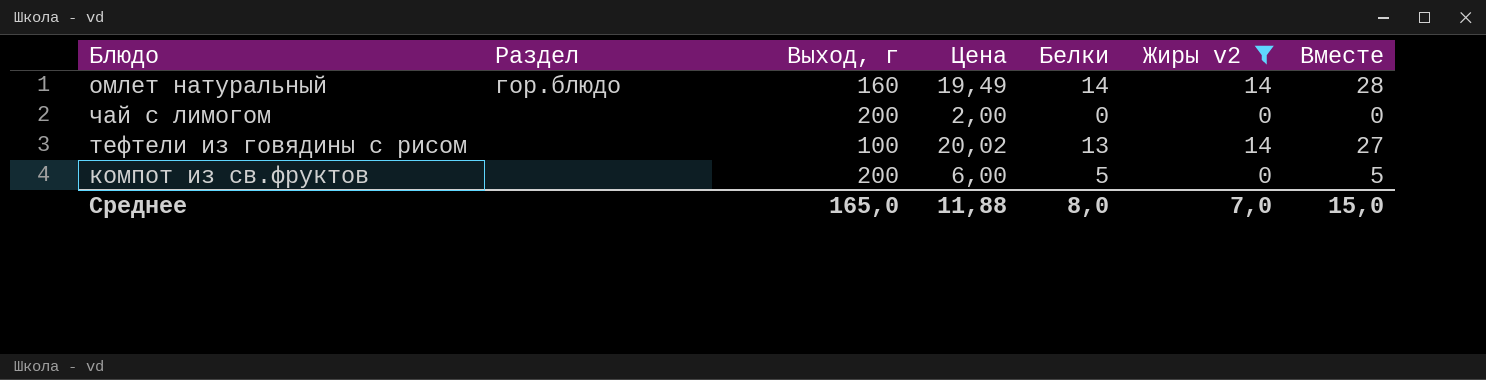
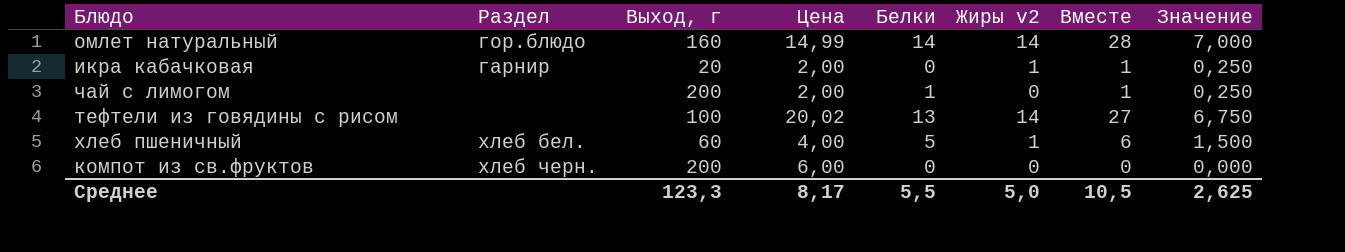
filter: Жиры v2 != 1 -> none
column Значение | formula: none -> [Вместе] * 0,25
омлет натуральный | Цена: 19,49 -> 14,99
чай с лимогом | Белки: 0 -> 1
чай с лимогом | Вместе: 0 -> 1
компот из св.фруктов | Раздел: none -> хлеб черн.
компот из св.фруктов | Белки: 5 -> 0
компот из св.фруктов | Вместе: 5 -> 0
Среднее | Выход, г: 165,0 -> 123,3
Среднее | Цена: 11,88 -> 8,17
Среднее | Белки: 8,0 -> 5,5
Среднее | Жиры v2: 7,0 -> 5,0
Среднее | Вместе: 15,0 -> 10,5

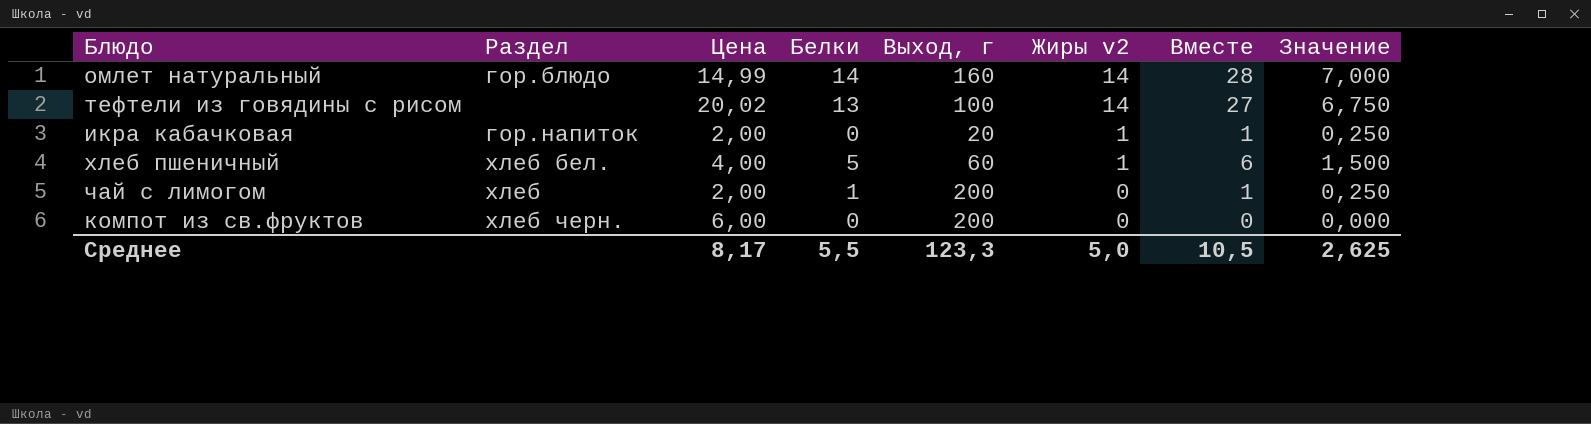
row order: none -> Жиры v2 descending
column Выход, г | position: 3 -> 5
икра кабачковая | Раздел: гарнир -> гор.напиток
чай с лимогом | Раздел: none -> хлеб

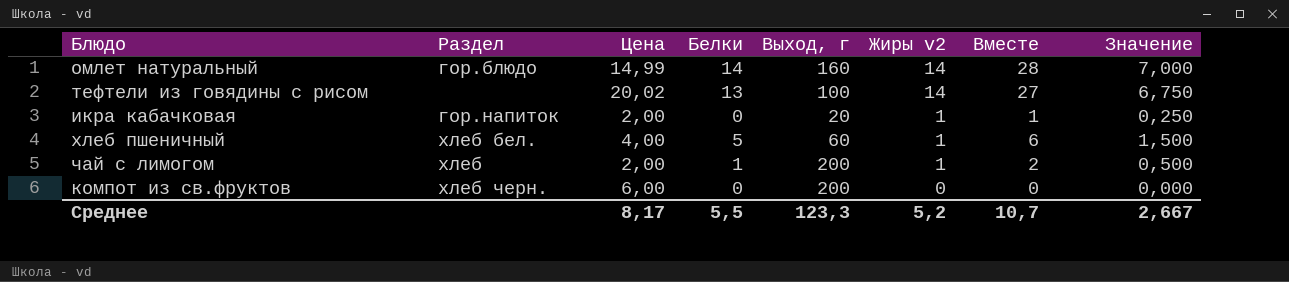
чай с лимогом | Жиры v2: 0 -> 1
чай с лимогом | Вместе: 1 -> 2
чай с лимогом | Значение: 0,250 -> 0,500
Среднее | Жиры v2: 5,0 -> 5,2
Среднее | Вместе: 10,5 -> 10,7
Среднее | Значение: 2,625 -> 2,667

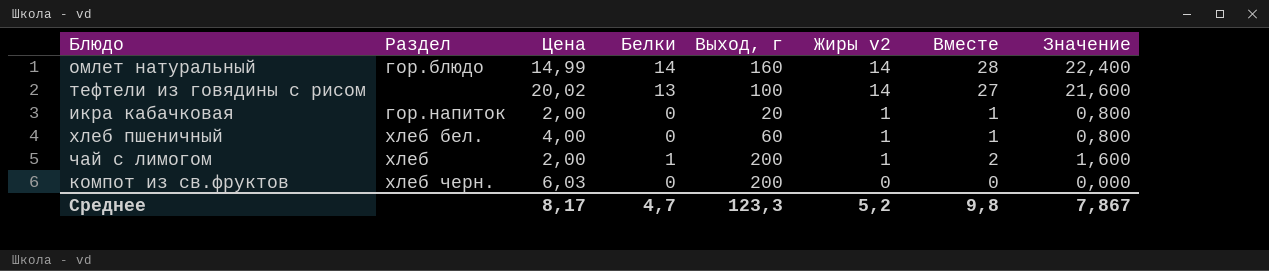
column Значение | formula: [Вместе] * 0,25 -> [Вместе] * 0,8
хлеб пшеничный | Белки: 5 -> 0
хлеб пшеничный | Вместе: 6 -> 1
компот из св.фруктов | Цена: 6,00 -> 6,03
Среднее | Белки: 5,5 -> 4,7
Среднее | Вместе: 10,7 -> 9,8
Среднее | Значение: 2,667 -> 7,867

